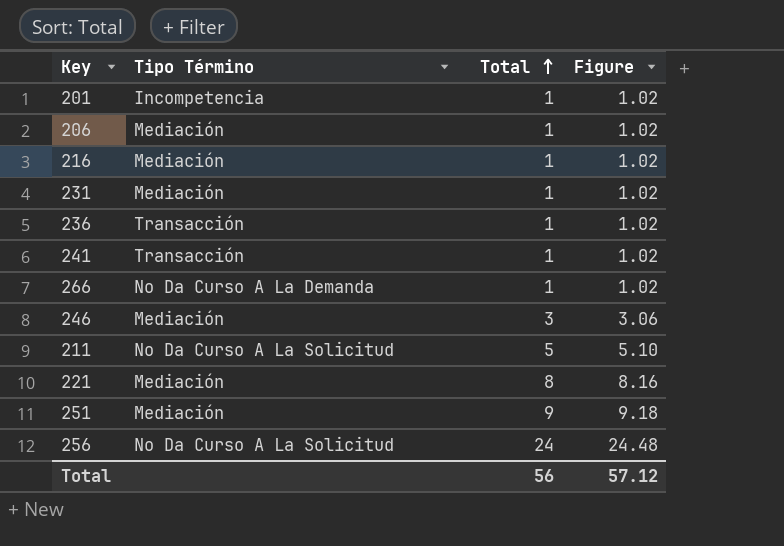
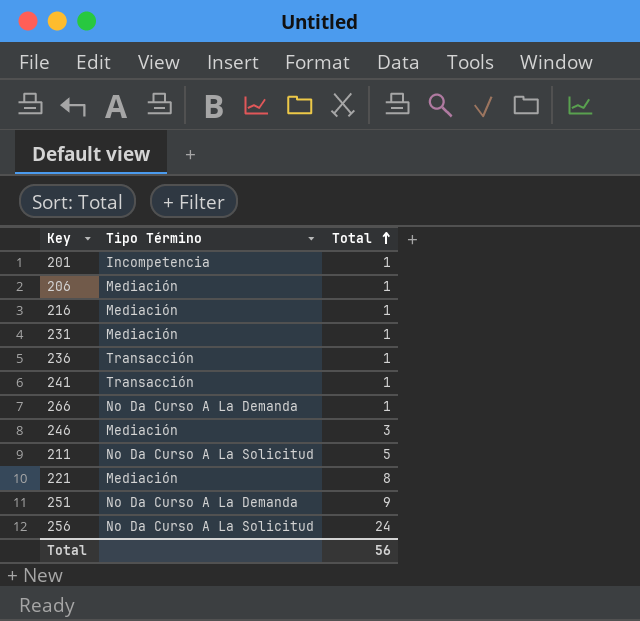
column Figure | formula: [Total] * 1.02 -> none
251 | Tipo Término: Mediación -> No Da Curso A La Demanda

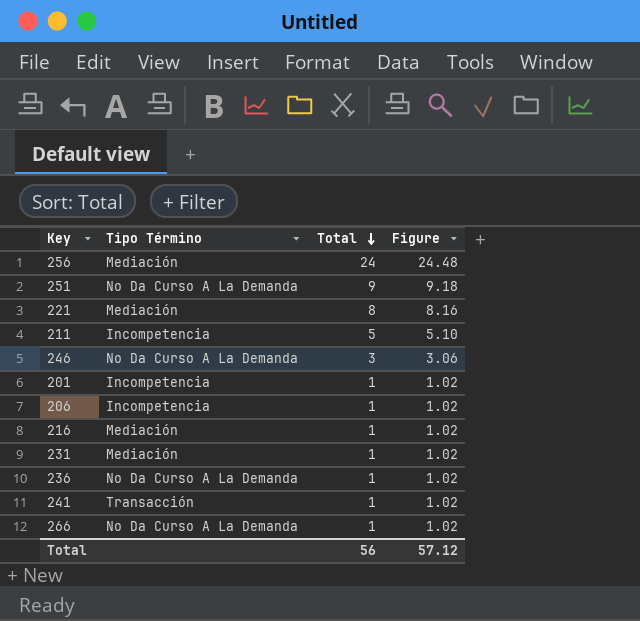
row order: Total ascending -> Total descending
column Figure | formula: none -> [Total] * 1.02
256 | Tipo Término: No Da Curso A La Solicitud -> Mediación
211 | Tipo Término: No Da Curso A La Solicitud -> Incompetencia
246 | Tipo Término: Mediación -> No Da Curso A La Demanda
206 | Tipo Término: Mediación -> Incompetencia
236 | Tipo Término: Transacción -> No Da Curso A La Demanda

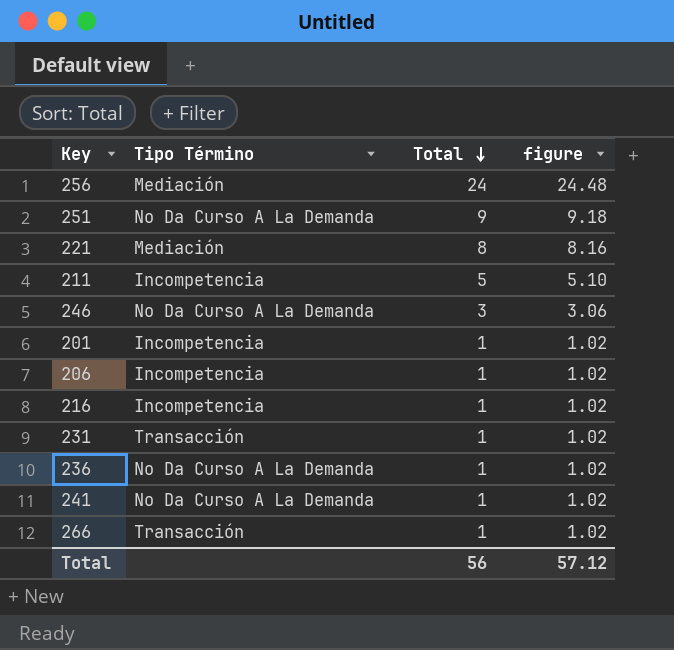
column name: Figure -> figure
216 | Tipo Término: Mediación -> Incompetencia
231 | Tipo Término: Mediación -> Transacción
241 | Tipo Término: Transacción -> No Da Curso A La Demanda
266 | Tipo Término: No Da Curso A La Demanda -> Transacción

